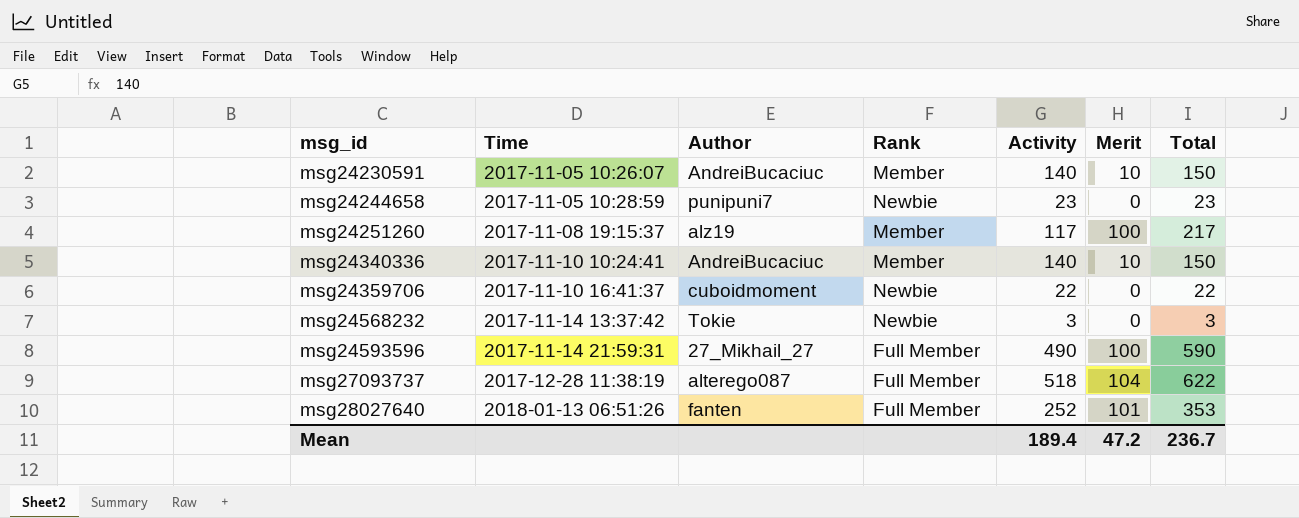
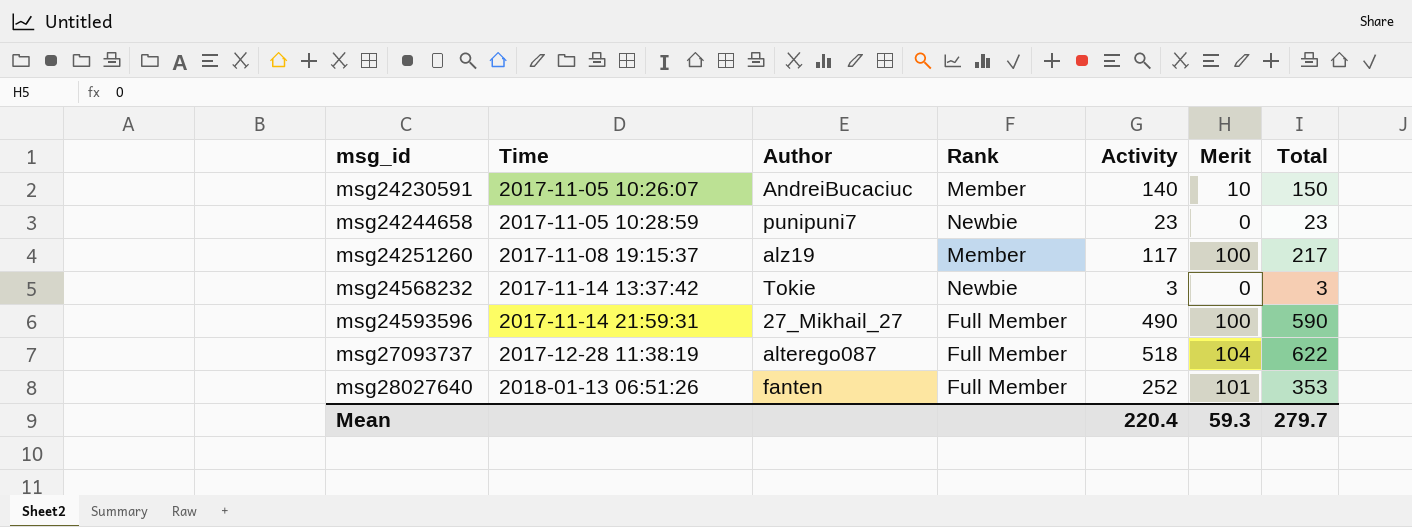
row msg24340336: 2017-11-10 10:24:41 | AndreiBucaciuc | Member | 140 | 10 | 150 -> none
row msg24359706: 2017-11-10 16:41:37 | cuboidmoment | Newbie | 22 | 0 | 22 -> none
Mean | Activity: 189.4 -> 220.4
Mean | Merit: 47.2 -> 59.3
Mean | Total: 236.7 -> 279.7

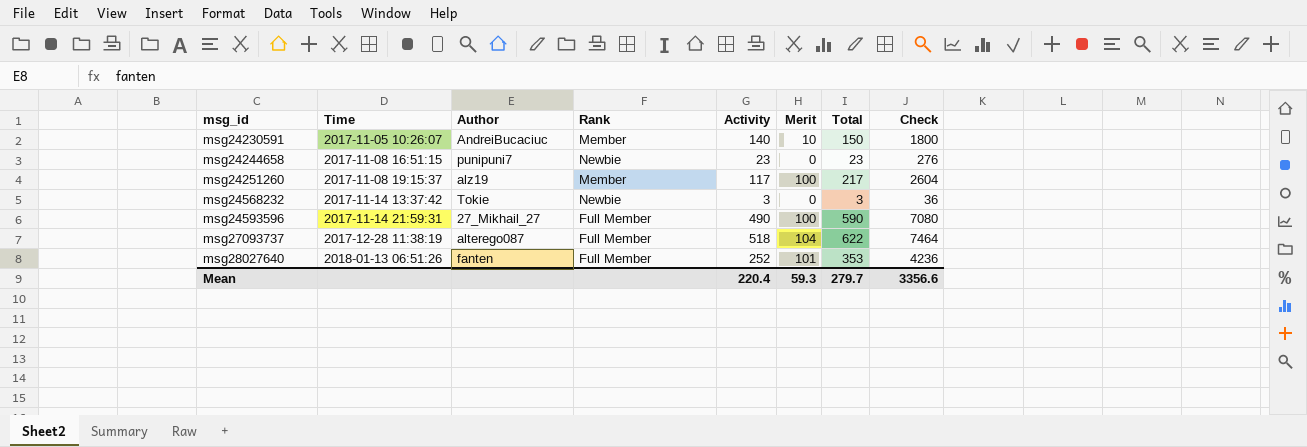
column Check | formula: none -> [Total] * 12
msg24244658 | Time: 2017-11-05 10:28:59 -> 2017-11-08 16:51:15

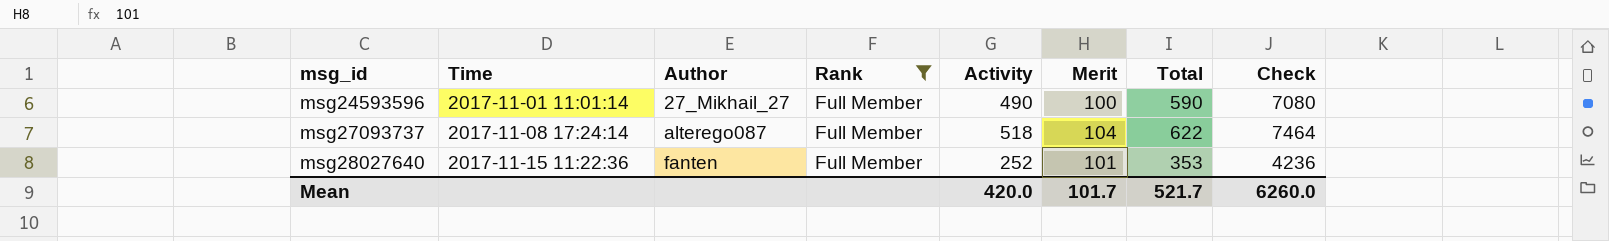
filter: none -> Rank = Full Member
msg24593596 | Time: 2017-11-14 21:59:31 -> 2017-11-01 11:01:14
msg27093737 | Time: 2017-12-28 11:38:19 -> 2017-11-08 17:24:14
msg28027640 | Time: 2018-01-13 06:51:26 -> 2017-11-15 11:22:36
Mean | Activity: 220.4 -> 420.0
Mean | Merit: 59.3 -> 101.7
Mean | Total: 279.7 -> 521.7
Mean | Check: 3356.6 -> 6260.0

